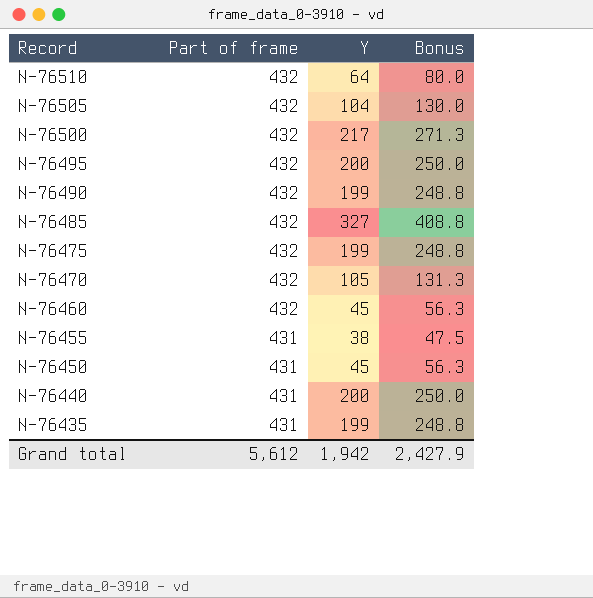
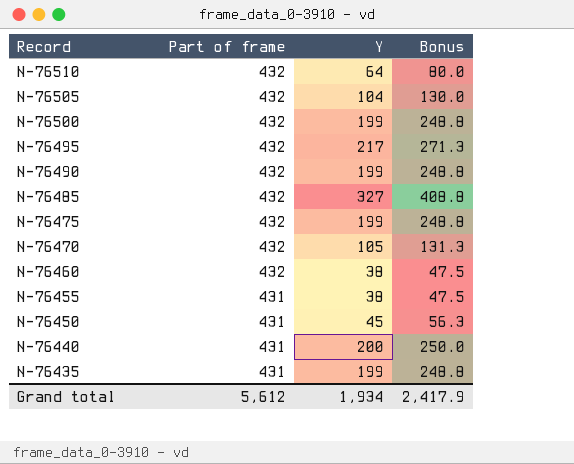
N-76500 | Y: 217 -> 199
N-76500 | Bonus: 271.3 -> 248.8
N-76495 | Y: 200 -> 217
N-76495 | Bonus: 250.0 -> 271.3
N-76460 | Y: 45 -> 38
N-76460 | Bonus: 56.3 -> 47.5
Grand total | Y: 1,942 -> 1,934
Grand total | Bonus: 2,427.9 -> 2,417.9

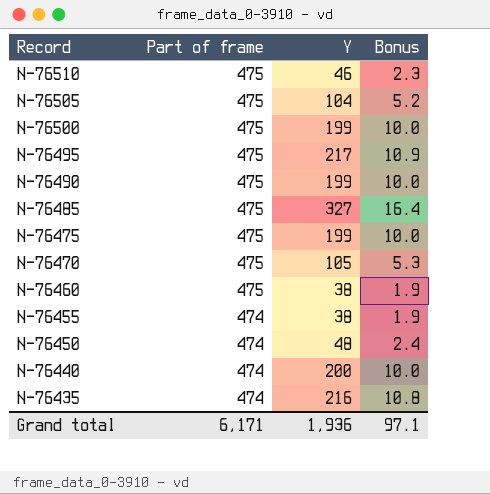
column Bonus | formula: [Y] * 1.25 -> [Y] * 0.05
N-76510 | Part of frame: 432 -> 475
N-76510 | Y: 64 -> 46
N-76505 | Part of frame: 432 -> 475
N-76500 | Part of frame: 432 -> 475
N-76495 | Part of frame: 432 -> 475
N-76490 | Part of frame: 432 -> 475
N-76485 | Part of frame: 432 -> 475
N-76475 | Part of frame: 432 -> 475
N-76470 | Part of frame: 432 -> 475
N-76460 | Part of frame: 432 -> 475
N-76455 | Part of frame: 431 -> 474
N-76450 | Part of frame: 431 -> 474
N-76450 | Y: 45 -> 48
N-76440 | Part of frame: 431 -> 474
N-76435 | Part of frame: 431 -> 474
N-76435 | Y: 199 -> 216
Grand total | Part of frame: 5,612 -> 6,171
Grand total | Y: 1,934 -> 1,936
Grand total | Bonus: 2,417.9 -> 97.1

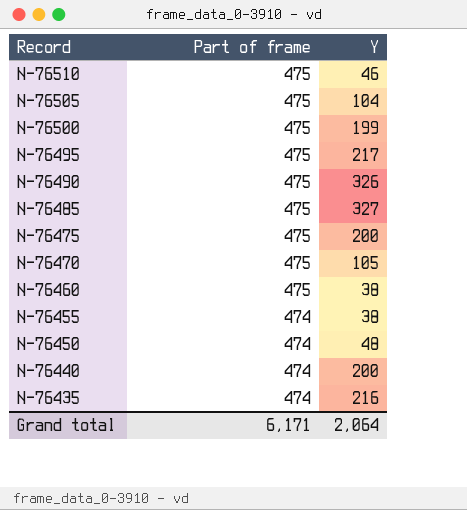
column Bonus | formula: [Y] * 0.05 -> none
N-76490 | Y: 199 -> 326
N-76475 | Y: 199 -> 200
Grand total | Y: 1,936 -> 2,064

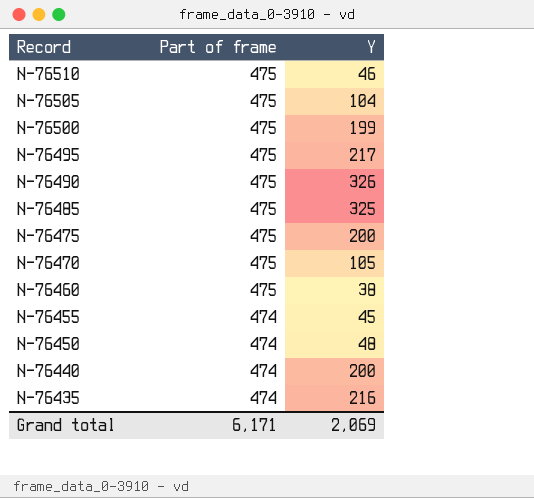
N-76485 | Y: 327 -> 325
N-76455 | Y: 38 -> 45
Grand total | Y: 2,064 -> 2,069

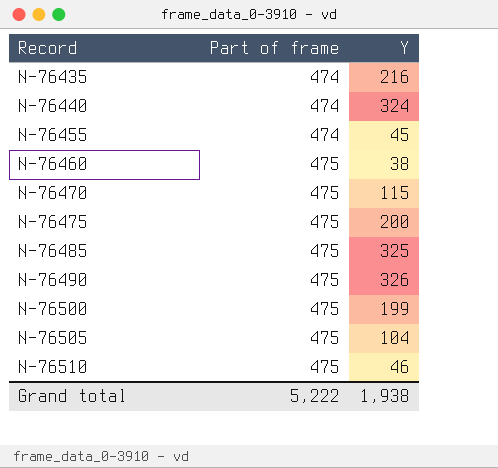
row order: Record descending -> Record ascending
row N-76495: 475 | 217 -> none
row N-76450: 474 | 48 -> none
N-76440 | Y: 200 -> 324
N-76470 | Y: 105 -> 115
Grand total | Part of frame: 6,171 -> 5,222
Grand total | Y: 2,069 -> 1,938

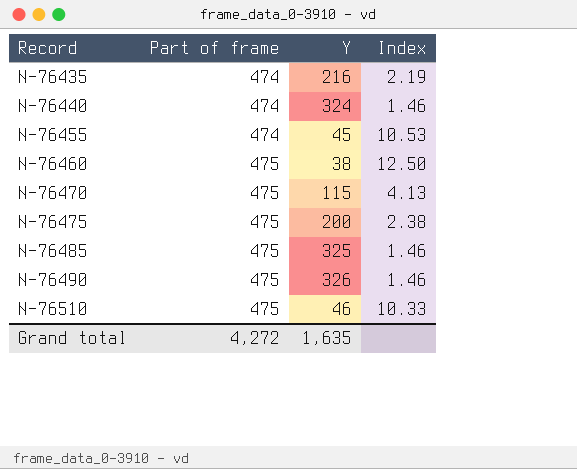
column Index | formula: none -> [Part of frame] / [Y]
row N-76500: 475 | 199 -> none
row N-76505: 475 | 104 -> none
Grand total | Part of frame: 5,222 -> 4,272
Grand total | Y: 1,938 -> 1,635

